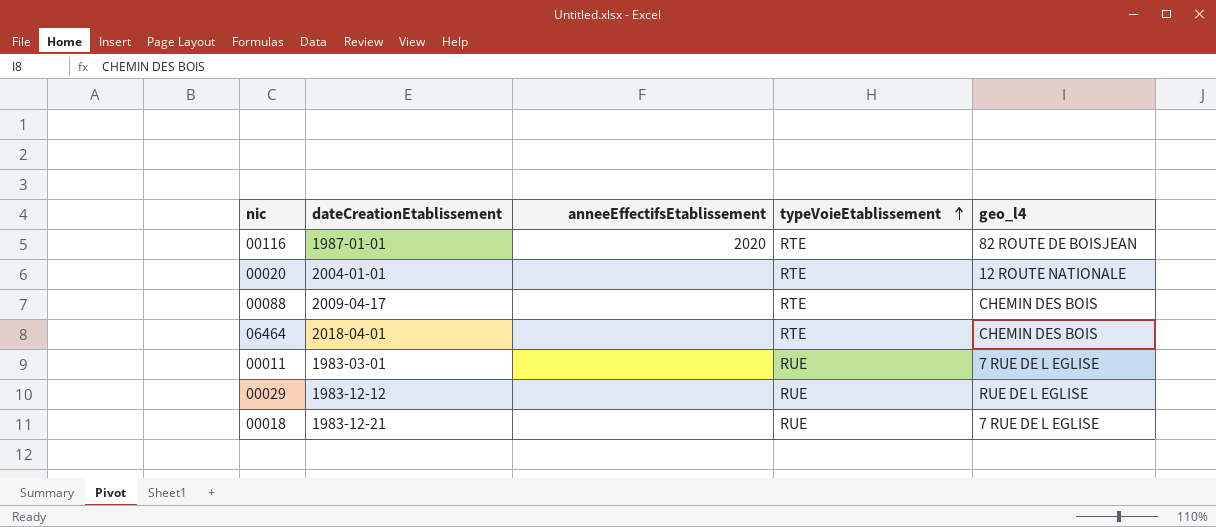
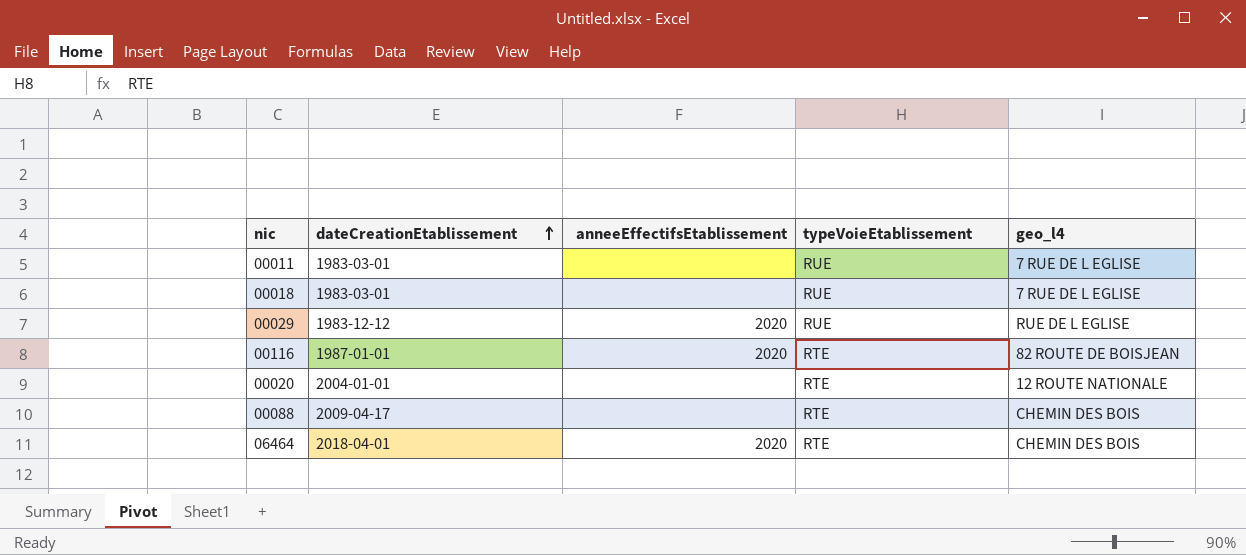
row order: typeVoieEtablissement ascending -> dateCreationEtablissement ascending
00018 | dateCreationEtablissement: 1983-12-21 -> 1983-03-01
00029 | anneeEffectifsEtablissement: none -> 2020
06464 | anneeEffectifsEtablissement: none -> 2020

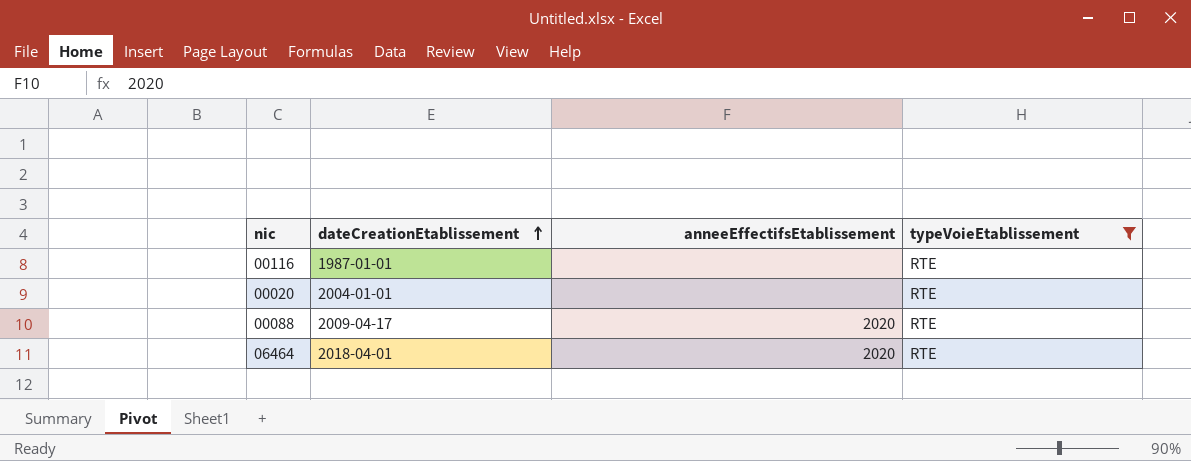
filter: none -> typeVoieEtablissement = RTE
column geo_l4 | position: 5 -> none
00116 | anneeEffectifsEtablissement: 2020 -> none
00088 | anneeEffectifsEtablissement: none -> 2020

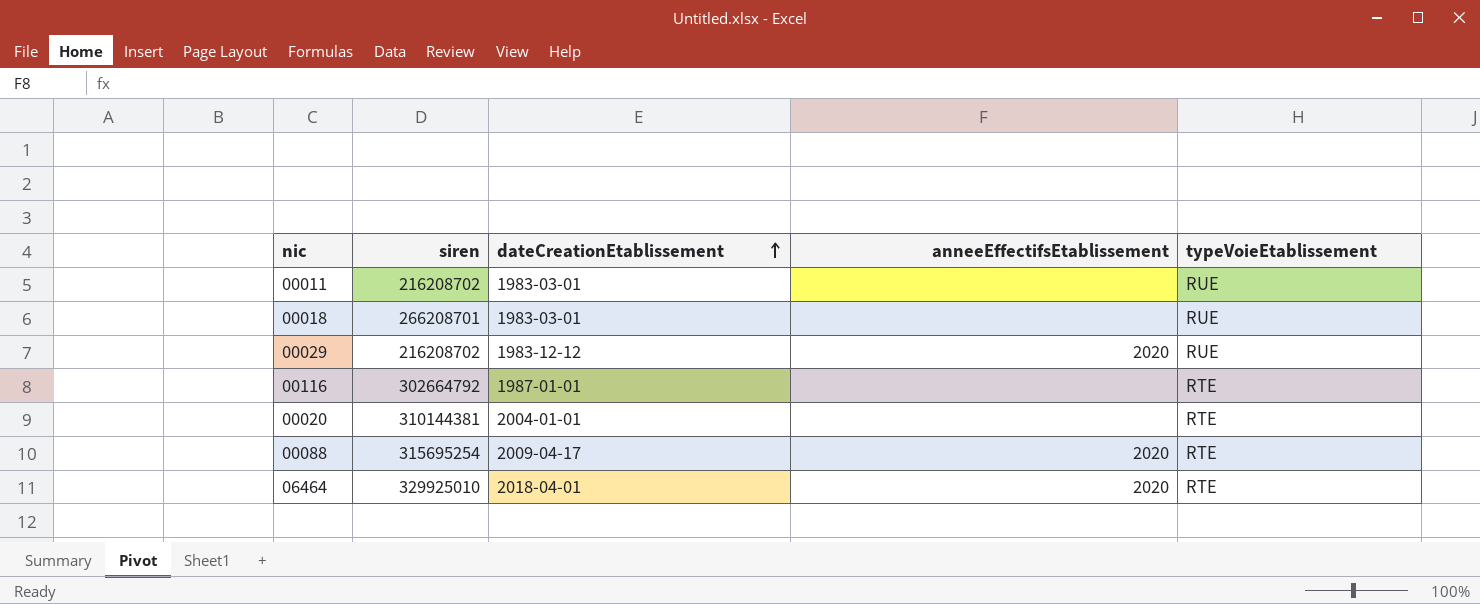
filter: typeVoieEtablissement = RTE -> none
column siren | position: none -> 2

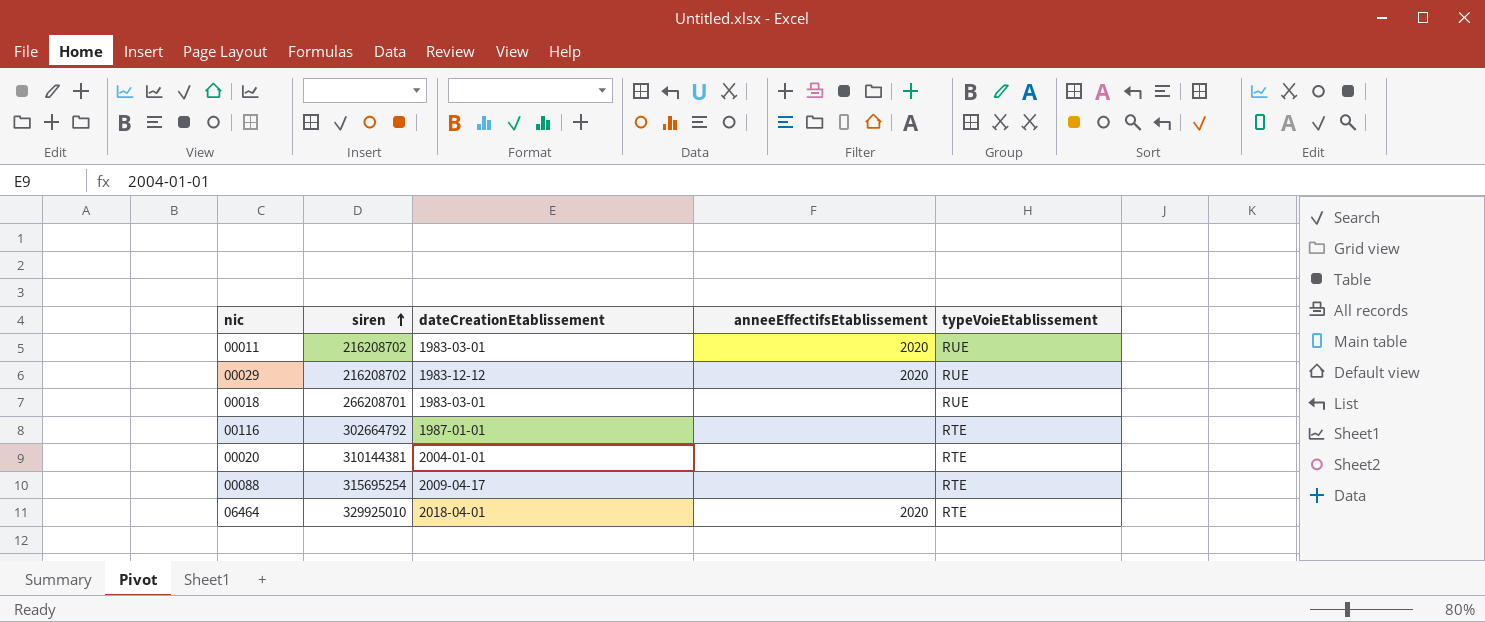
row order: dateCreationEtablissement ascending -> siren ascending
00011 | anneeEffectifsEtablissement: none -> 2020
00088 | anneeEffectifsEtablissement: 2020 -> none

